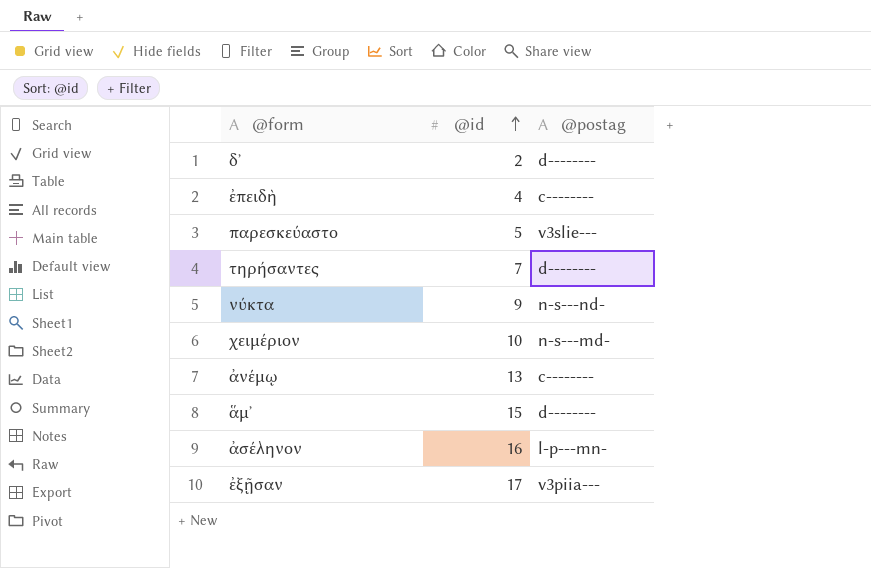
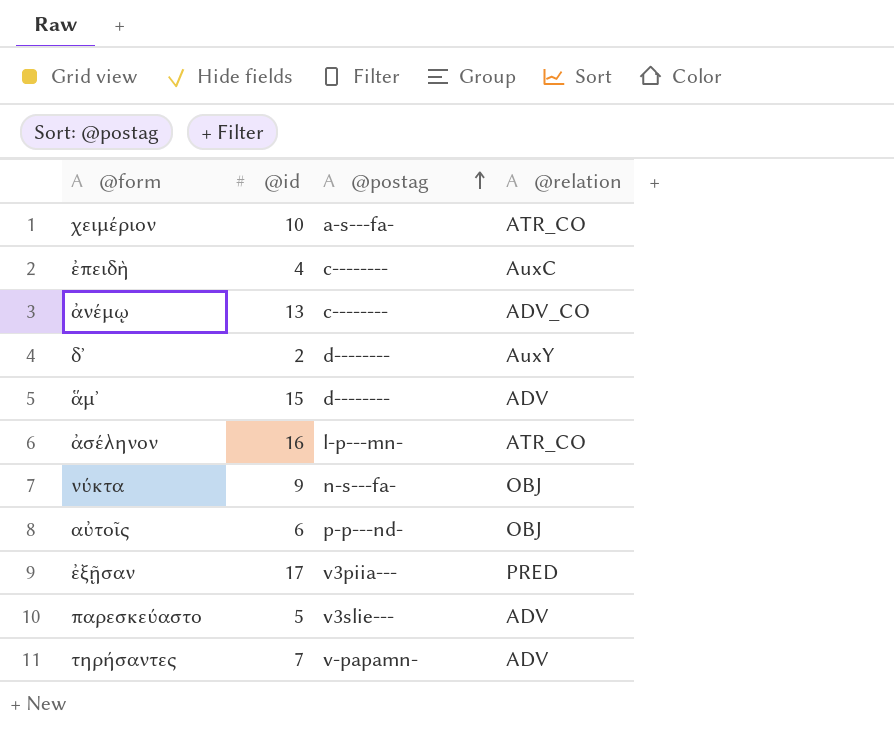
row order: @id ascending -> @postag ascending
column @relation | position: none -> 4
χειμέριον | @postag: n-s---md- -> a-s---fa-
νύκτα | @postag: n-s---nd- -> n-s---fa-
row αὐτοῖς: none -> 6 | p-p---nd- | OBJ
τηρήσαντες | @postag: d-------- -> v-papamn-

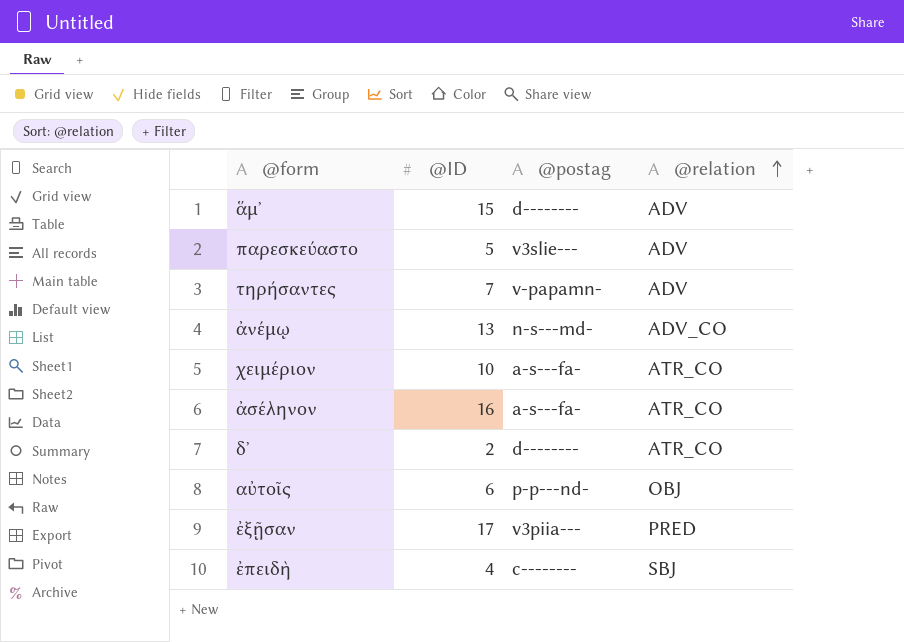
row order: @postag ascending -> @relation ascending
column name: @id -> @ID
row νύκτα: 9 | n-s---fa- | OBJ -> none
ἀνέμῳ | @postag: c-------- -> n-s---md-
ἀσέληνον | @postag: l-p---mn- -> a-s---fa-
δ᾽ | @relation: AuxY -> ATR_CO
ἐπειδὴ | @relation: AuxC -> SBJ

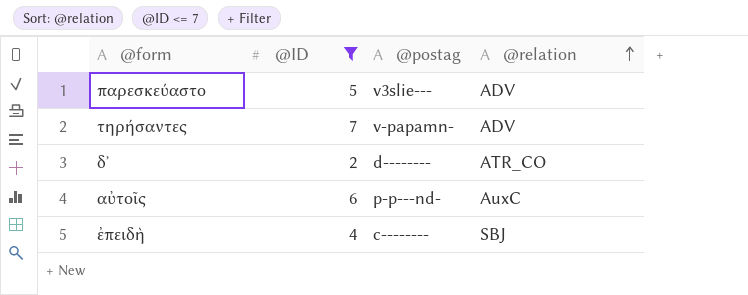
filter: none -> @ID <= 7
αὐτοῖς | @relation: OBJ -> AuxC

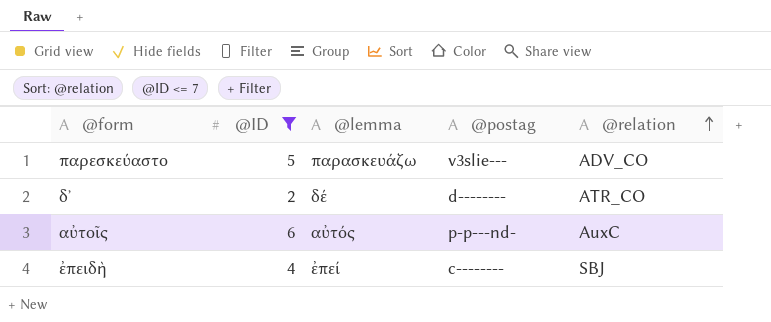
column @lemma | position: none -> 3
row τηρήσαντες: 7 | v-papamn- | ADV -> none
παρεσκεύαστο | @relation: ADV -> ADV_CO

